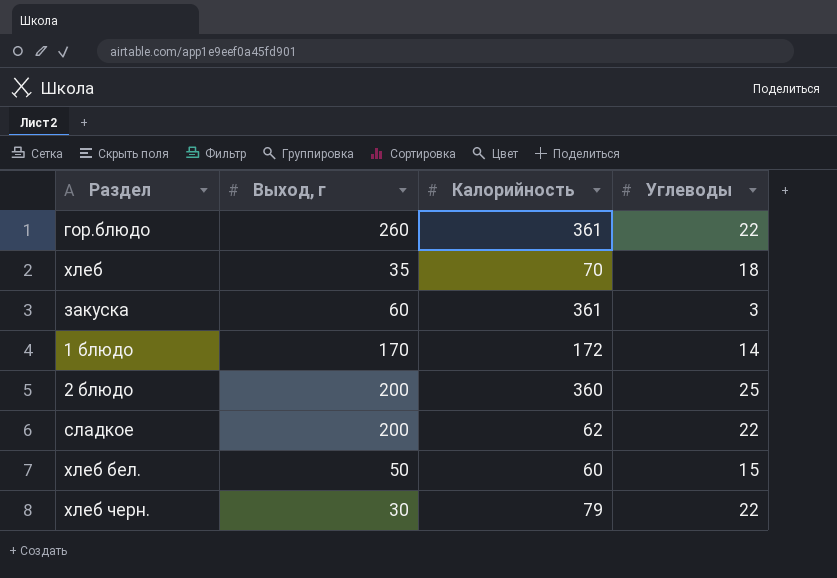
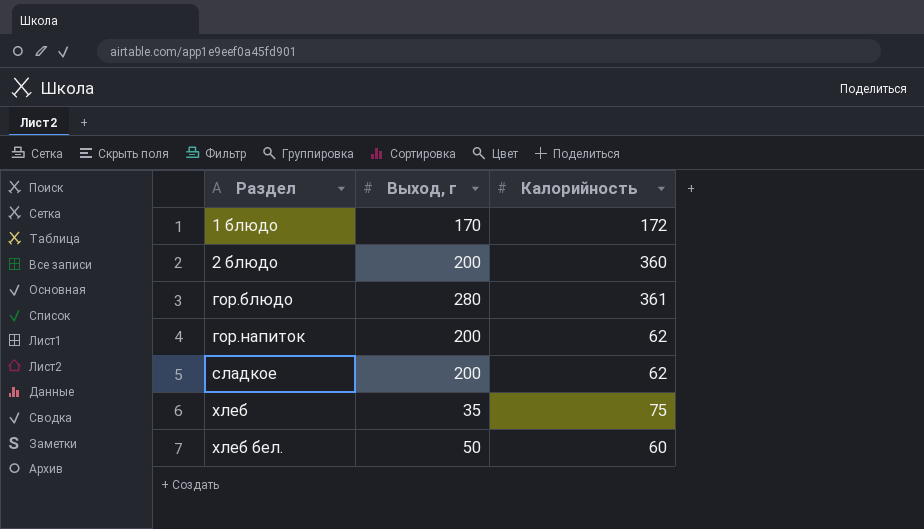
row order: none -> Раздел ascending
column Углеводы | position: 4 -> none
row закуска: 60 | 361 | 3 -> none
row хлеб черн.: 30 | 79 | 22 -> none
гор.блюдо | Выход, г: 260 -> 280
row гор.напиток: none -> 200 | 62
хлеб | Калорийность: 70 -> 75

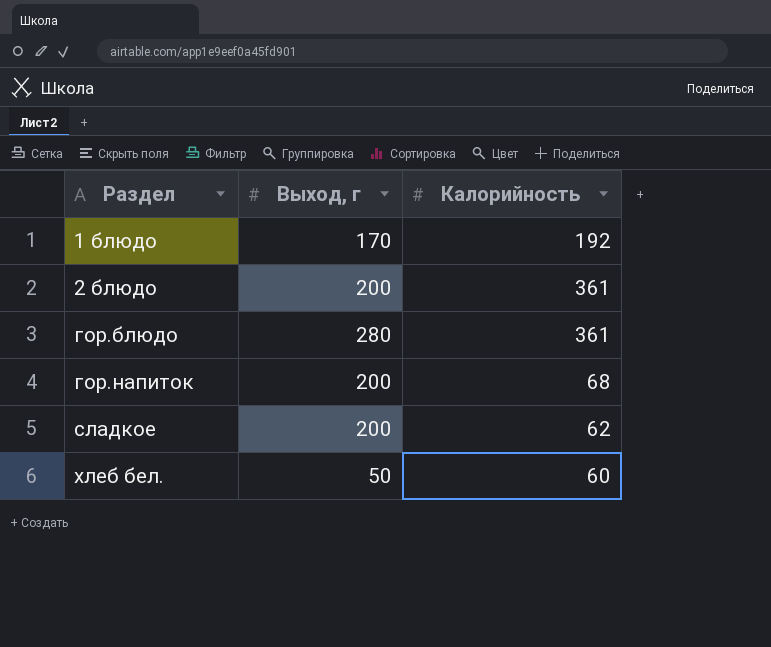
row хлеб: 35 | 75 -> none
1 блюдо | Калорийность: 172 -> 192
2 блюдо | Калорийность: 360 -> 361
гор.напиток | Калорийность: 62 -> 68

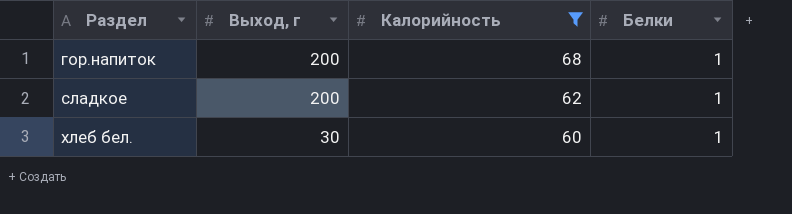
filter: none -> Калорийность <= 68
column Белки | position: none -> 4
хлеб бел. | Выход, г: 50 -> 30

